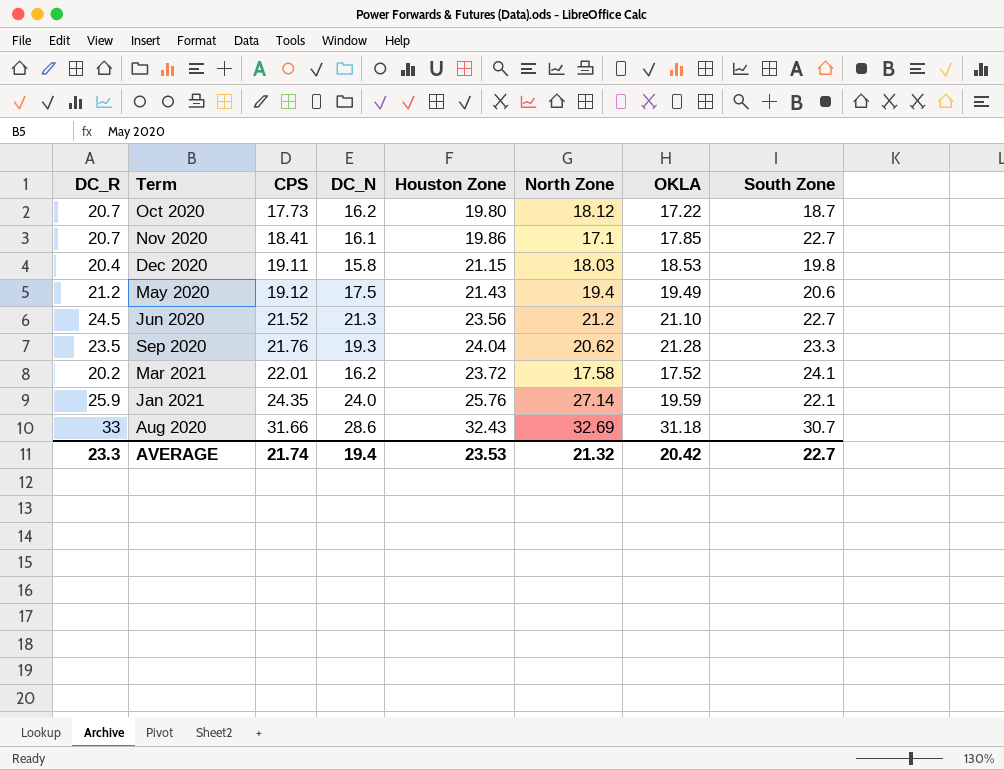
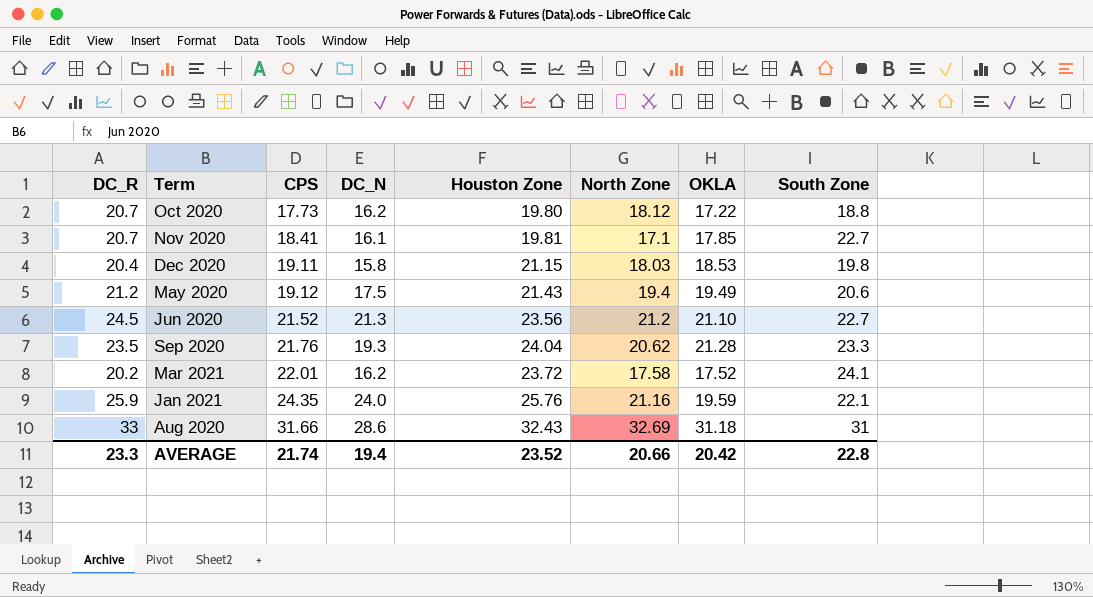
Oct 2020 | South Zone: 18.7 -> 18.8
Nov 2020 | Houston Zone: 19.86 -> 19.81
Jan 2021 | North Zone: 27.14 -> 21.16
Aug 2020 | South Zone: 30.7 -> 31
AVERAGE | Houston Zone: 23.53 -> 23.52
AVERAGE | North Zone: 21.32 -> 20.66
AVERAGE | South Zone: 22.7 -> 22.8

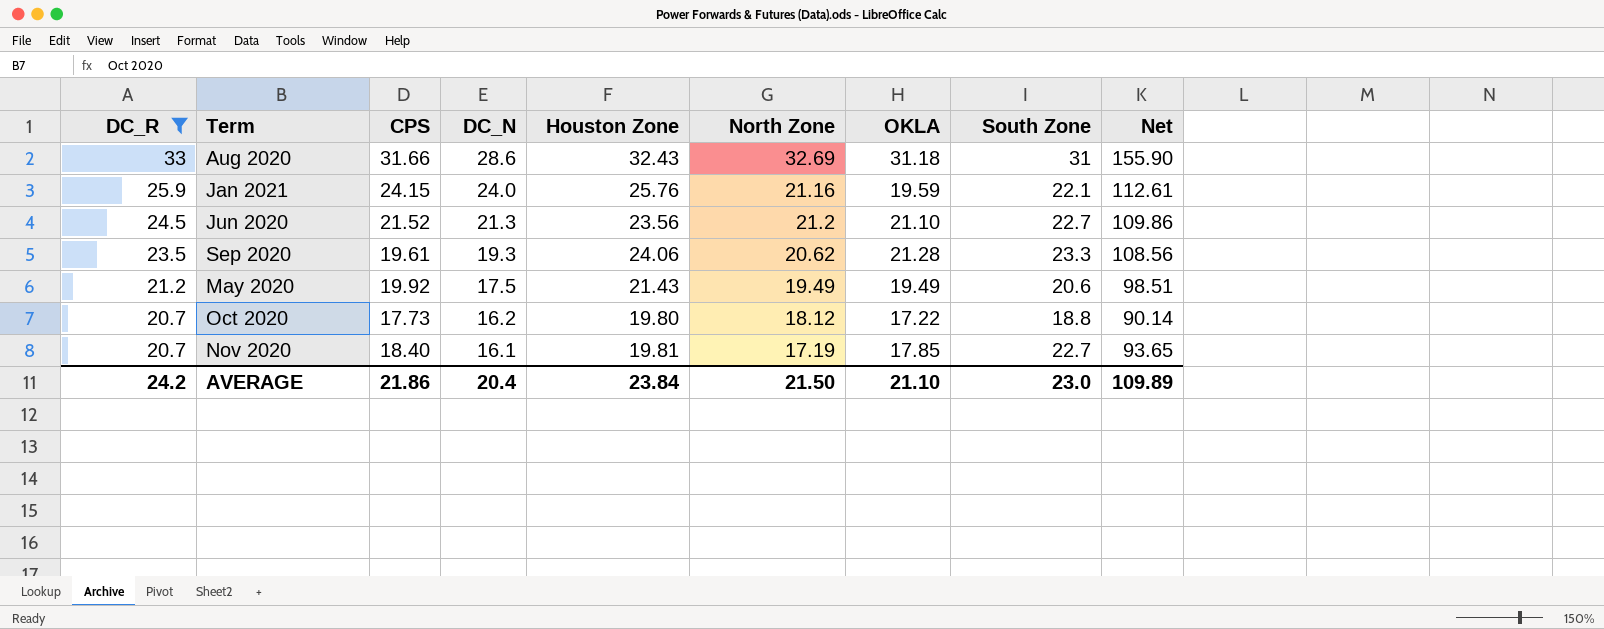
filter: none -> DC_R >= 20.7
row order: CPS ascending -> DC_R descending
column Net | formula: none -> [DC_N] + [Houston Zone] + [North Zone] + [OKLA] + [South Zone]
Jan 2021 | CPS: 24.35 -> 24.15
Sep 2020 | CPS: 21.76 -> 19.61
Sep 2020 | Houston Zone: 24.04 -> 24.06
May 2020 | CPS: 19.12 -> 19.92
May 2020 | North Zone: 19.4 -> 19.49
Nov 2020 | CPS: 18.41 -> 18.40
Nov 2020 | North Zone: 17.1 -> 17.19
AVERAGE | DC_R: 23.3 -> 24.2
AVERAGE | CPS: 21.74 -> 21.86
AVERAGE | DC_N: 19.4 -> 20.4
AVERAGE | Houston Zone: 23.52 -> 23.84
AVERAGE | North Zone: 20.66 -> 21.50
AVERAGE | OKLA: 20.42 -> 21.10
AVERAGE | South Zone: 22.8 -> 23.0

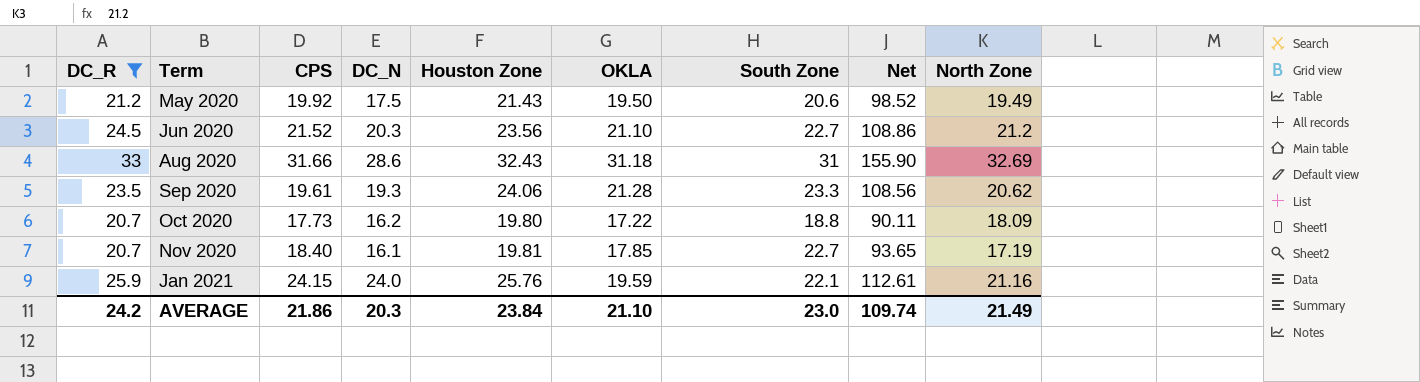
row order: DC_R descending -> Term ascending
column North Zone | position: 6 -> 9
May 2020 | OKLA: 19.49 -> 19.50
May 2020 | Net: 98.51 -> 98.52
Jun 2020 | DC_N: 21.3 -> 20.3
Jun 2020 | Net: 109.86 -> 108.86
Oct 2020 | Net: 90.14 -> 90.11
Oct 2020 | North Zone: 18.12 -> 18.09
AVERAGE | DC_N: 20.4 -> 20.3
AVERAGE | Net: 109.89 -> 109.74
AVERAGE | North Zone: 21.50 -> 21.49

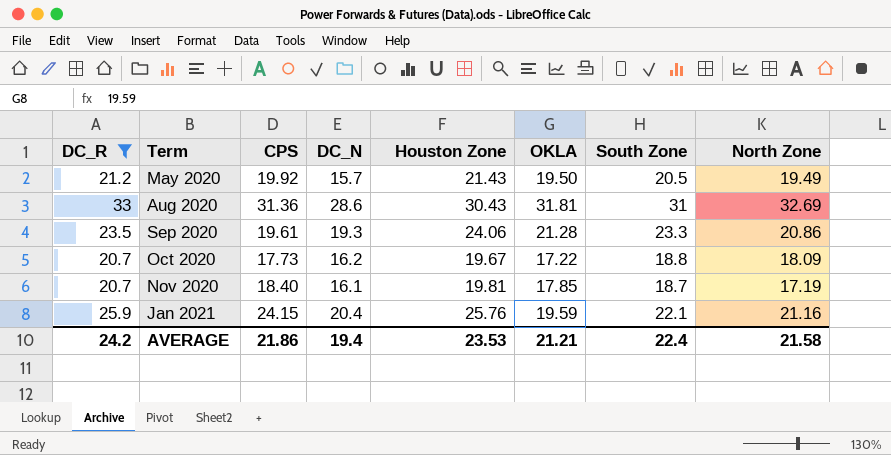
column Net | formula: [DC_N] + [Houston Zone] + [OKLA] + [South Zone] + [North Zone] -> none
row Jun 2020: 24.5 | 21.52 | 20.3 | 23.56 | 21.10 | 22.7 | 108.86 | 21.2 -> none
May 2020 | DC_N: 17.5 -> 15.7
May 2020 | South Zone: 20.6 -> 20.5
Aug 2020 | CPS: 31.66 -> 31.36
Aug 2020 | Houston Zone: 32.43 -> 30.43
Aug 2020 | OKLA: 31.18 -> 31.81
Sep 2020 | North Zone: 20.62 -> 20.86
Oct 2020 | Houston Zone: 19.80 -> 19.67
Nov 2020 | South Zone: 22.7 -> 18.7
Jan 2021 | DC_N: 24.0 -> 20.4
AVERAGE | DC_N: 20.3 -> 19.4
AVERAGE | Houston Zone: 23.84 -> 23.53
AVERAGE | OKLA: 21.10 -> 21.21
AVERAGE | South Zone: 23.0 -> 22.4
AVERAGE | North Zone: 21.49 -> 21.58

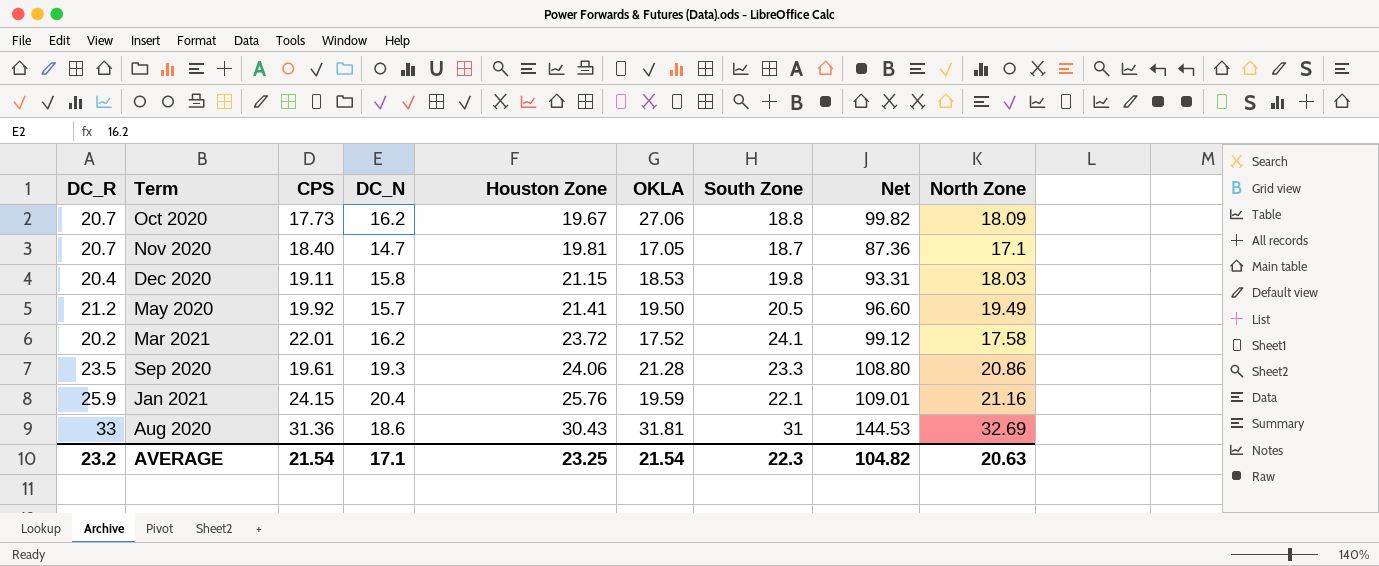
filter: DC_R >= 20.7 -> none
row order: Term ascending -> Houston Zone ascending
column Net | formula: none -> [DC_N] + [Houston Zone] + [OKLA] + [South Zone] + [North Zone]
Oct 2020 | OKLA: 17.22 -> 27.06
Nov 2020 | DC_N: 16.1 -> 14.7
Nov 2020 | OKLA: 17.85 -> 17.05
Nov 2020 | North Zone: 17.19 -> 17.1
May 2020 | Houston Zone: 21.43 -> 21.41
Aug 2020 | DC_N: 28.6 -> 18.6
AVERAGE | DC_R: 24.2 -> 23.2
AVERAGE | CPS: 21.86 -> 21.54
AVERAGE | DC_N: 19.4 -> 17.1
AVERAGE | Houston Zone: 23.53 -> 23.25
AVERAGE | OKLA: 21.21 -> 21.54
AVERAGE | South Zone: 22.4 -> 22.3
AVERAGE | North Zone: 21.58 -> 20.63

